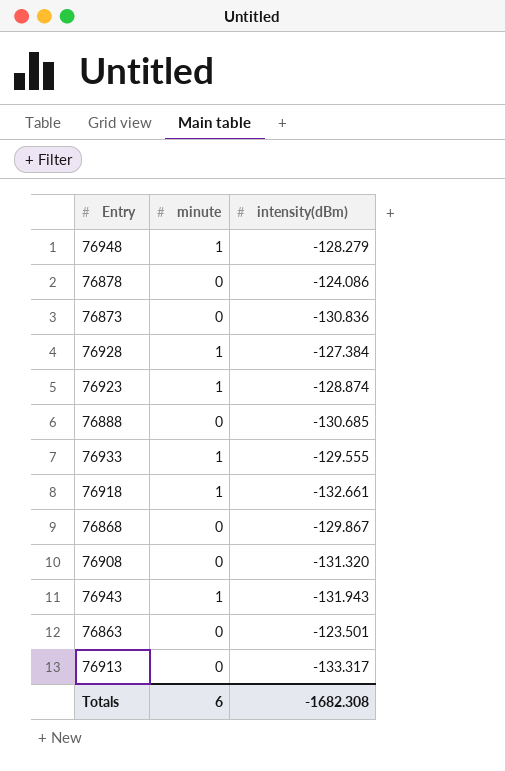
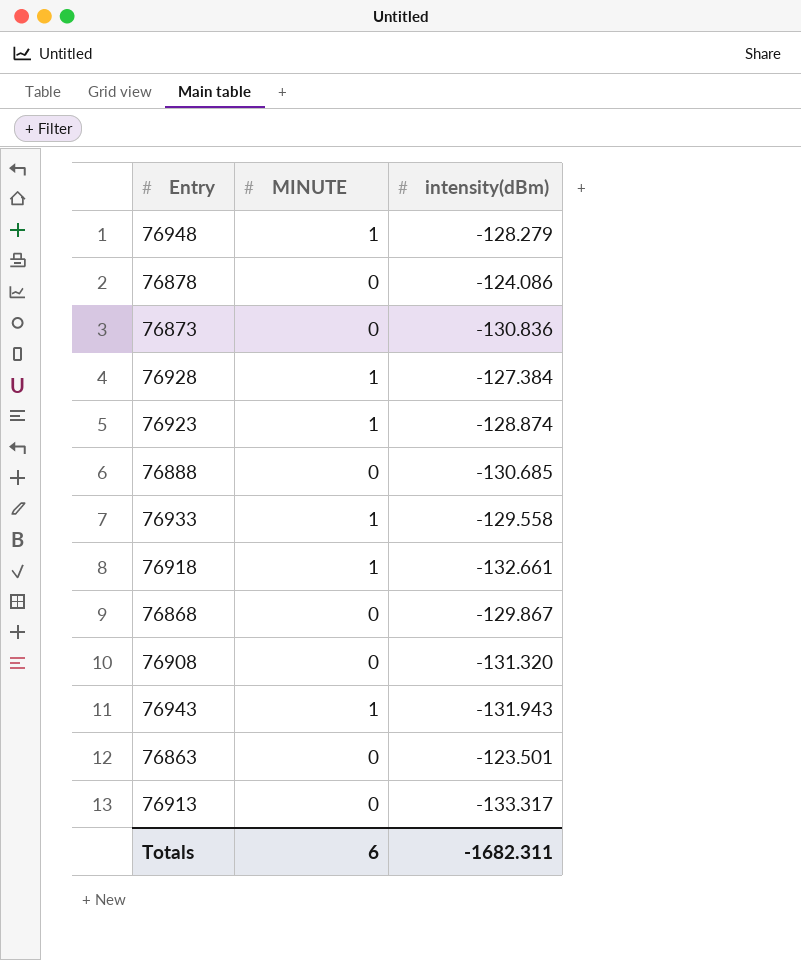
column name: minute -> MINUTE
76933 | intensity(dBm): -129.555 -> -129.558
Totals | intensity(dBm): -1682.308 -> -1682.311

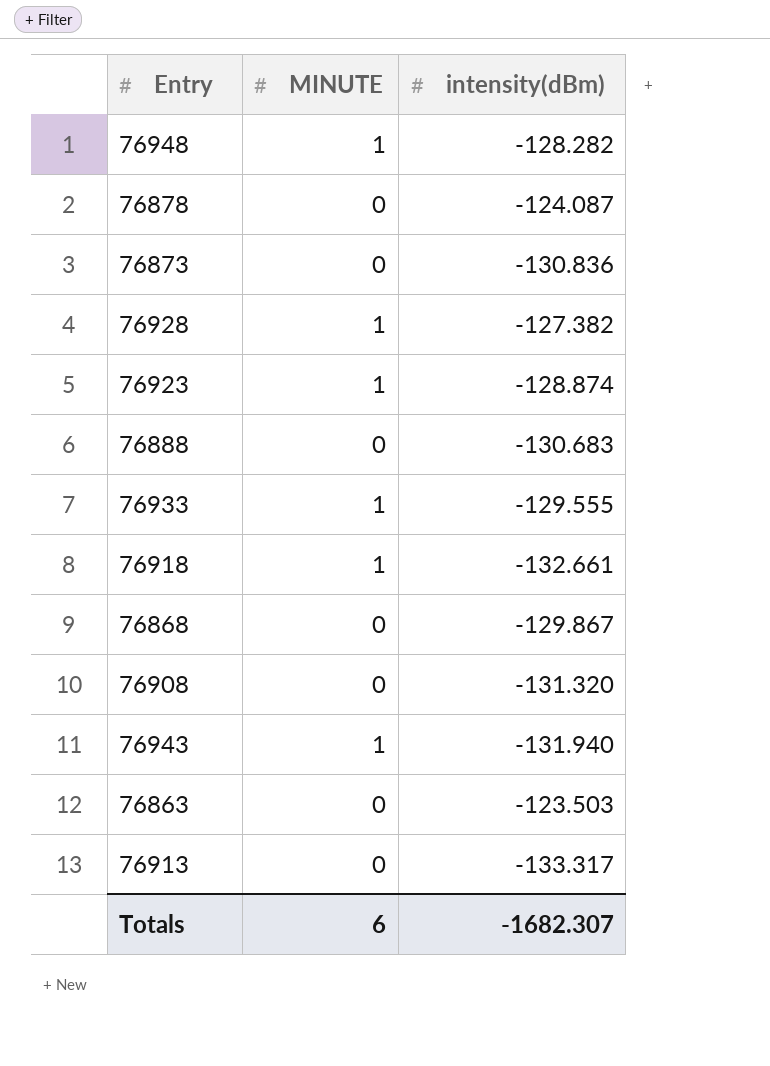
76948 | intensity(dBm): -128.279 -> -128.282
76878 | intensity(dBm): -124.086 -> -124.087
76928 | intensity(dBm): -127.384 -> -127.382
76888 | intensity(dBm): -130.685 -> -130.683
76933 | intensity(dBm): -129.558 -> -129.555
76943 | intensity(dBm): -131.943 -> -131.940
76863 | intensity(dBm): -123.501 -> -123.503
Totals | intensity(dBm): -1682.311 -> -1682.307

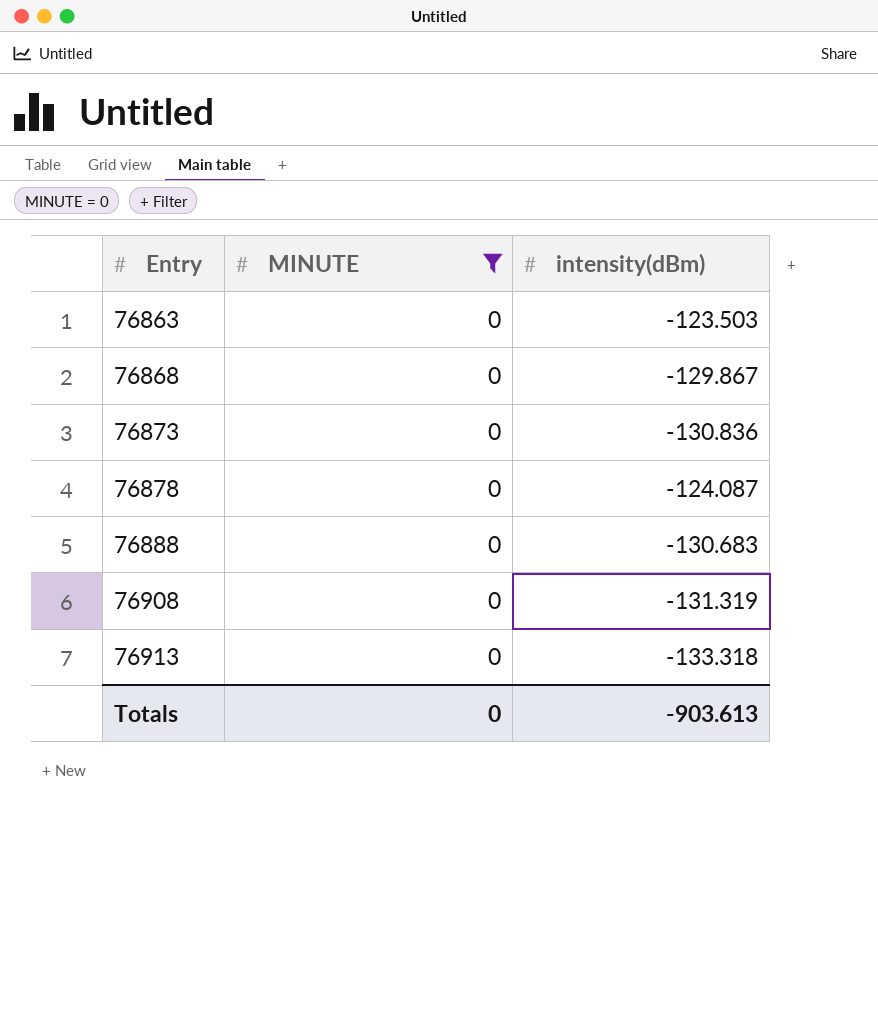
filter: none -> MINUTE = 0
row order: none -> Entry ascending
76908 | intensity(dBm): -131.320 -> -131.319
76913 | intensity(dBm): -133.317 -> -133.318
Totals | MINUTE: 6 -> 0
Totals | intensity(dBm): -1682.307 -> -903.613

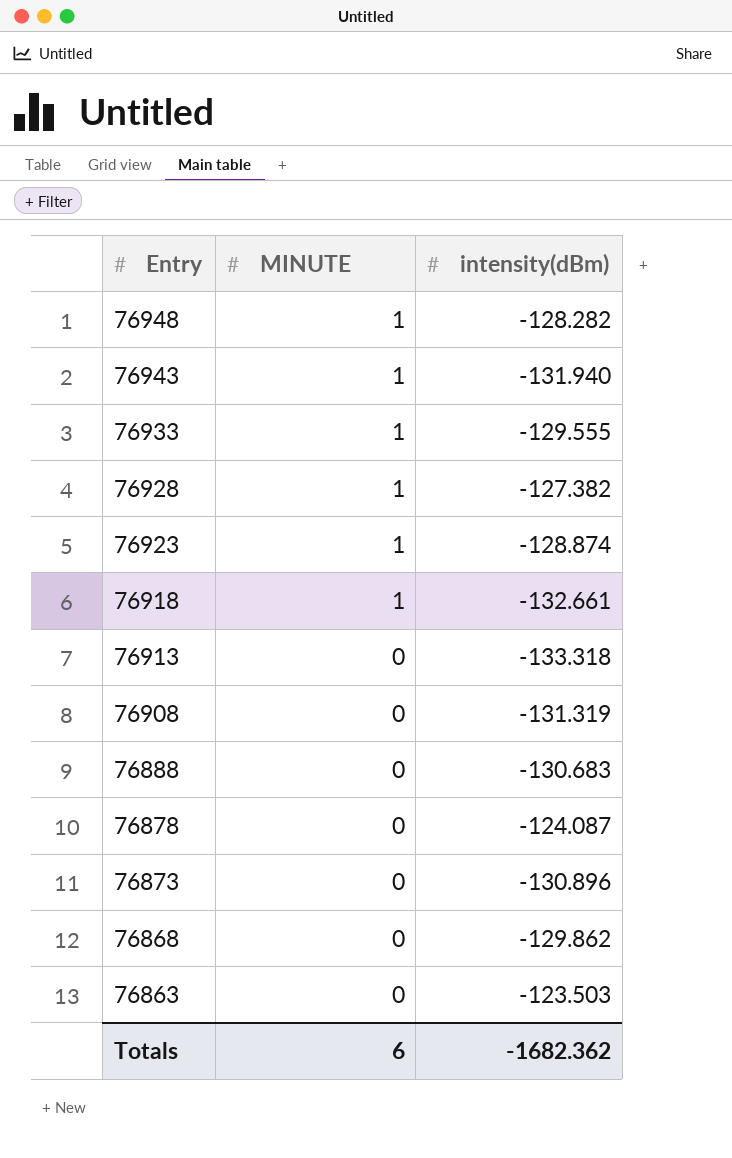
filter: MINUTE = 0 -> none
row order: Entry ascending -> Entry descending
76873 | intensity(dBm): -130.836 -> -130.896
76868 | intensity(dBm): -129.867 -> -129.862
Totals | MINUTE: 0 -> 6
Totals | intensity(dBm): -903.613 -> -1682.362

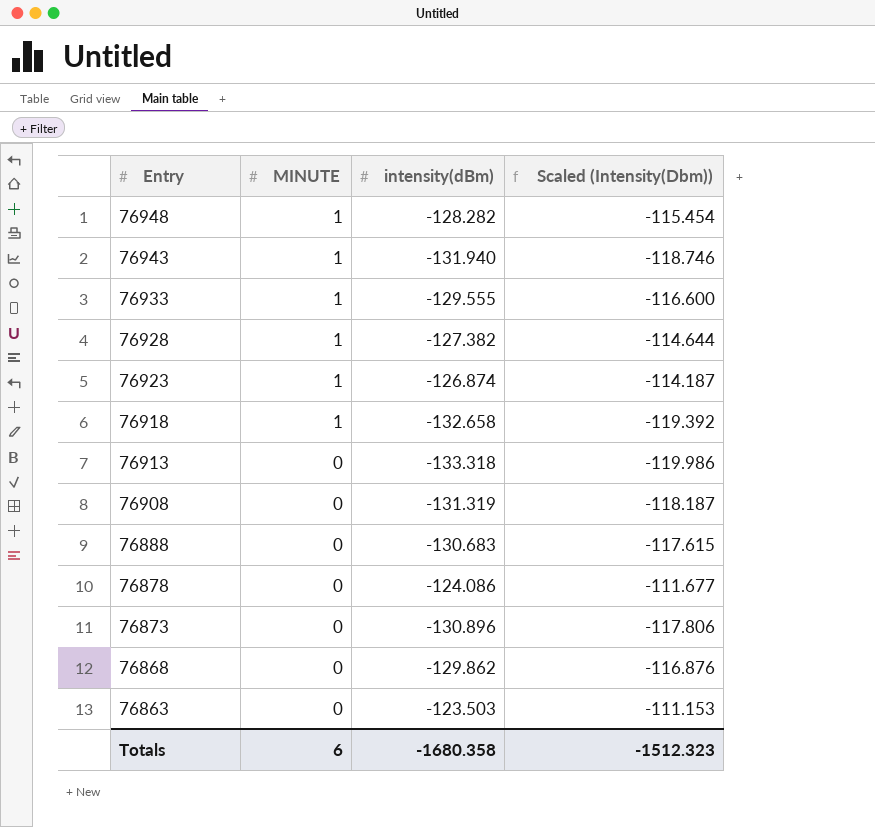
column Scaled (Intensity(Dbm)) | formula: none -> [intensity(dBm)] * 0.9
76923 | intensity(dBm): -128.874 -> -126.874
76918 | intensity(dBm): -132.661 -> -132.658
76878 | intensity(dBm): -124.087 -> -124.086
Totals | intensity(dBm): -1682.362 -> -1680.358

